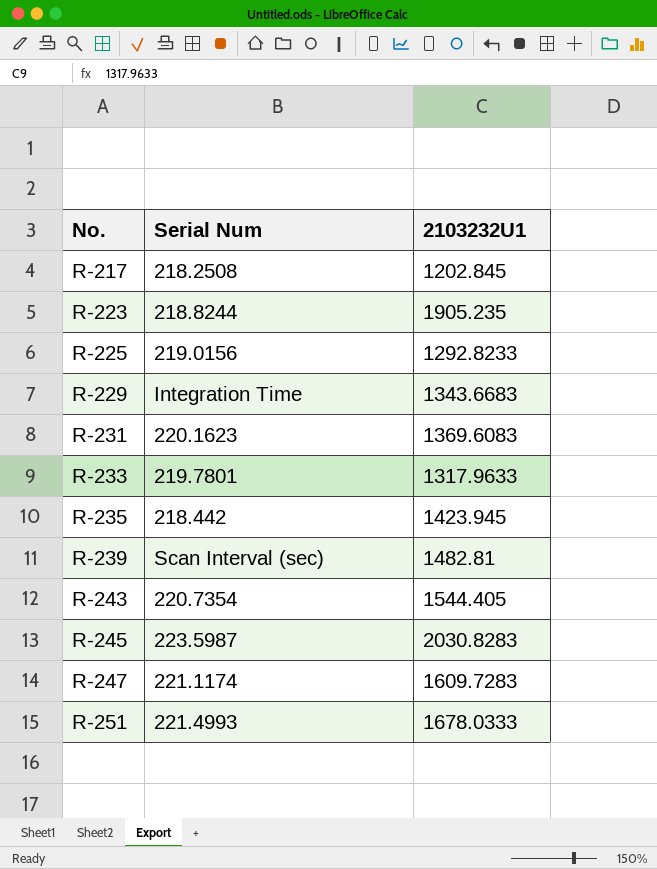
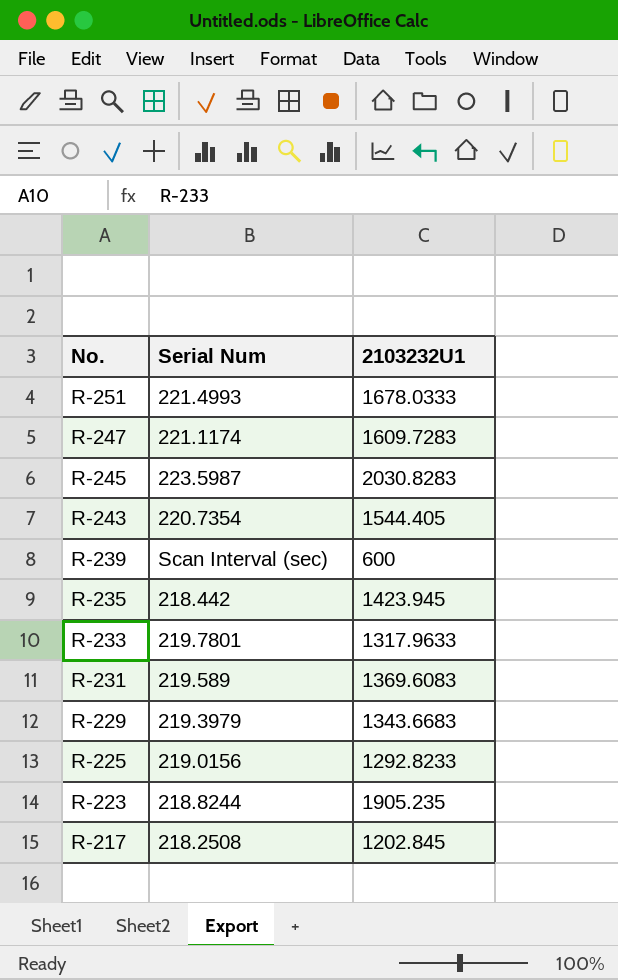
row order: No. ascending -> No. descending
R-239 | 2103232U1: 1482.81 -> 600
R-231 | Serial Num: 220.1623 -> 219.589
R-229 | Serial Num: Integration Time -> 219.3979

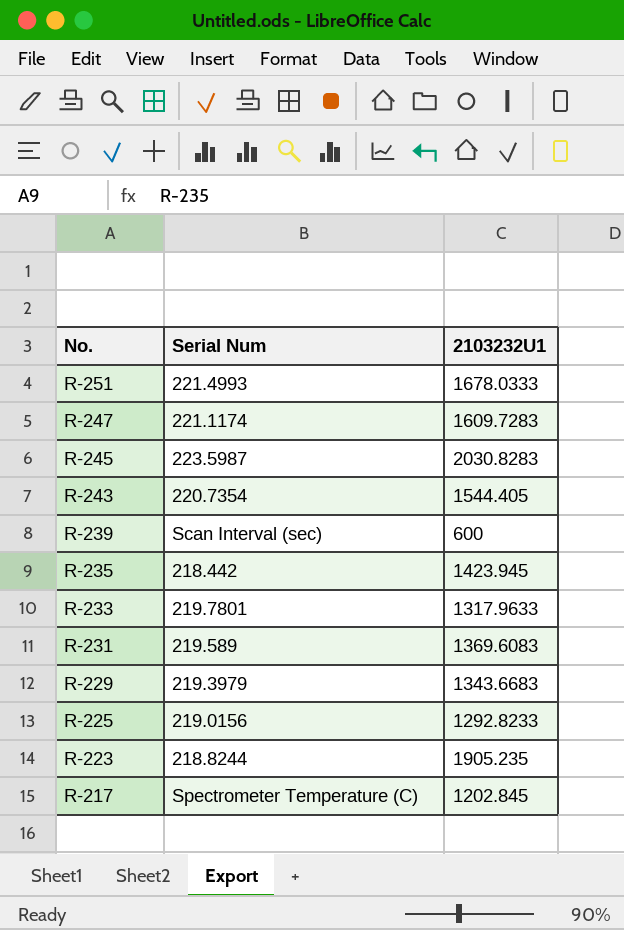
R-217 | Serial Num: 218.2508 -> Spectrometer Temperature (C)

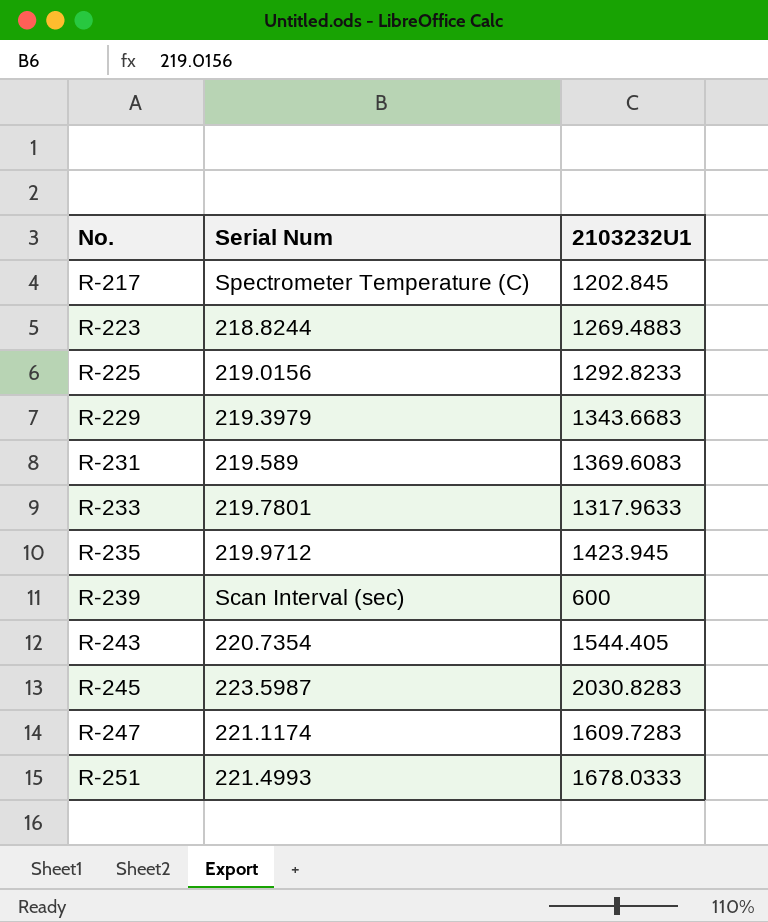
row order: No. descending -> No. ascending
R-223 | 2103232U1: 1905.235 -> 1269.4883
R-235 | Serial Num: 218.442 -> 219.9712

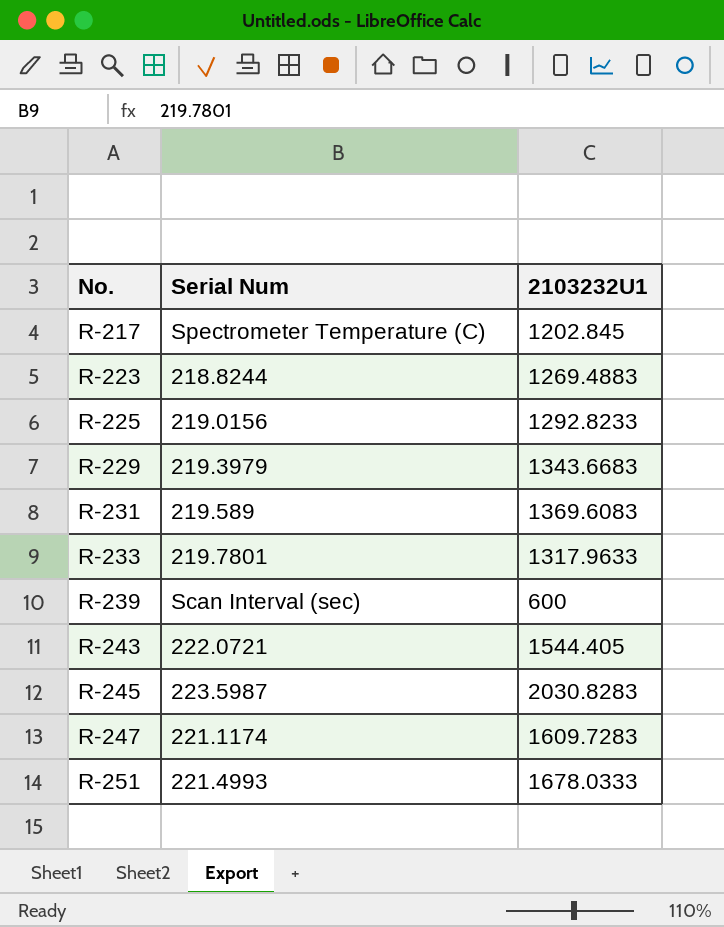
row R-235: 219.9712 | 1423.945 -> none
R-243 | Serial Num: 220.7354 -> 222.0721

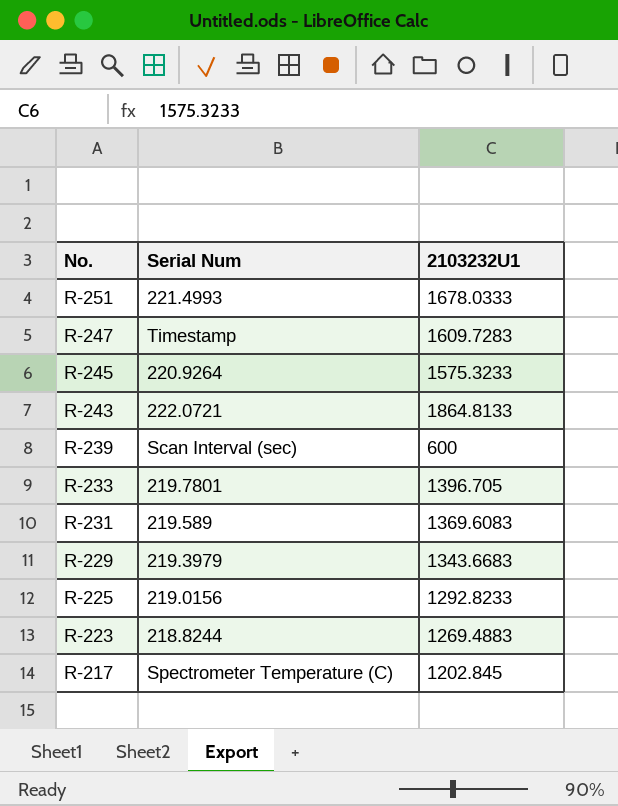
row order: No. ascending -> No. descending
R-247 | Serial Num: 221.1174 -> Timestamp
R-245 | Serial Num: 223.5987 -> 220.9264
R-245 | 2103232U1: 2030.8283 -> 1575.3233
R-243 | 2103232U1: 1544.405 -> 1864.8133
R-233 | 2103232U1: 1317.9633 -> 1396.705

